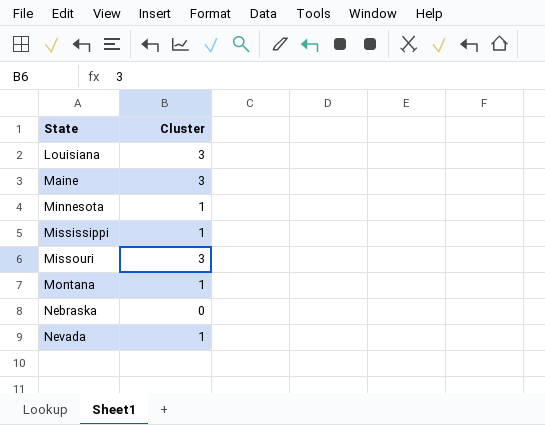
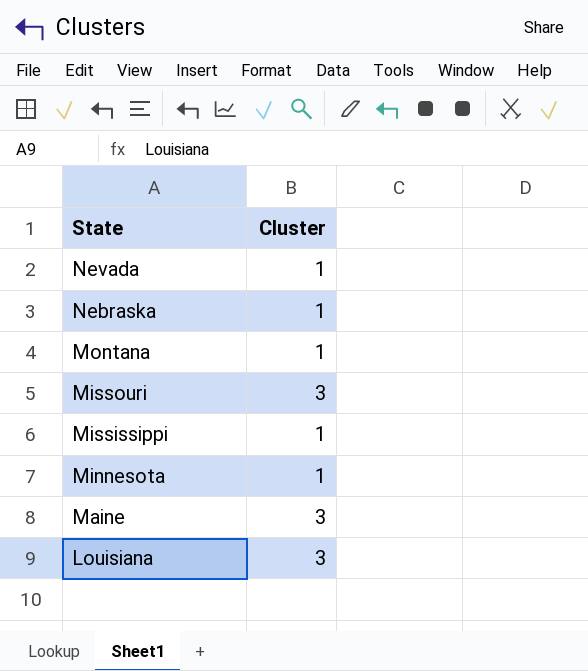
row order: State ascending -> State descending
Nebraska | Cluster: 0 -> 1

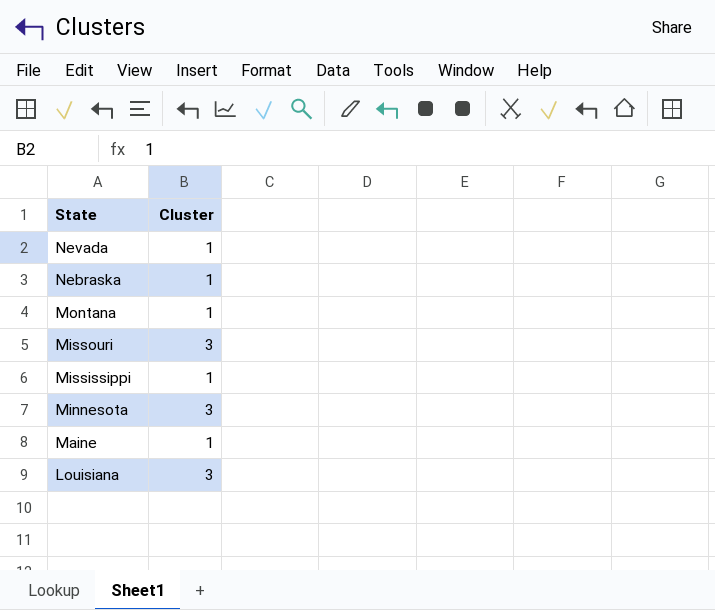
Minnesota | Cluster: 1 -> 3
Maine | Cluster: 3 -> 1

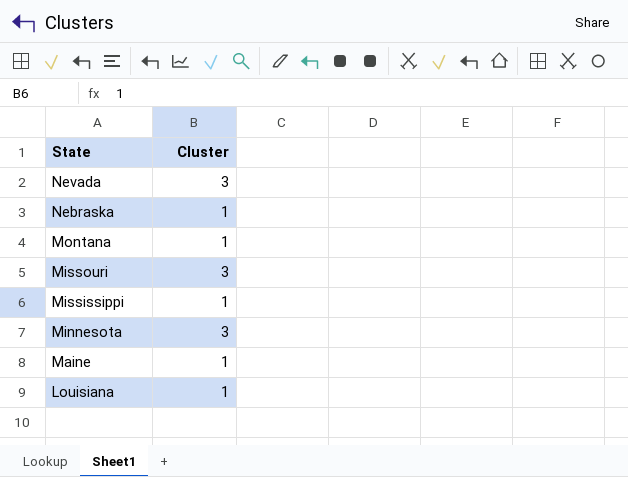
Nevada | Cluster: 1 -> 3
Louisiana | Cluster: 3 -> 1

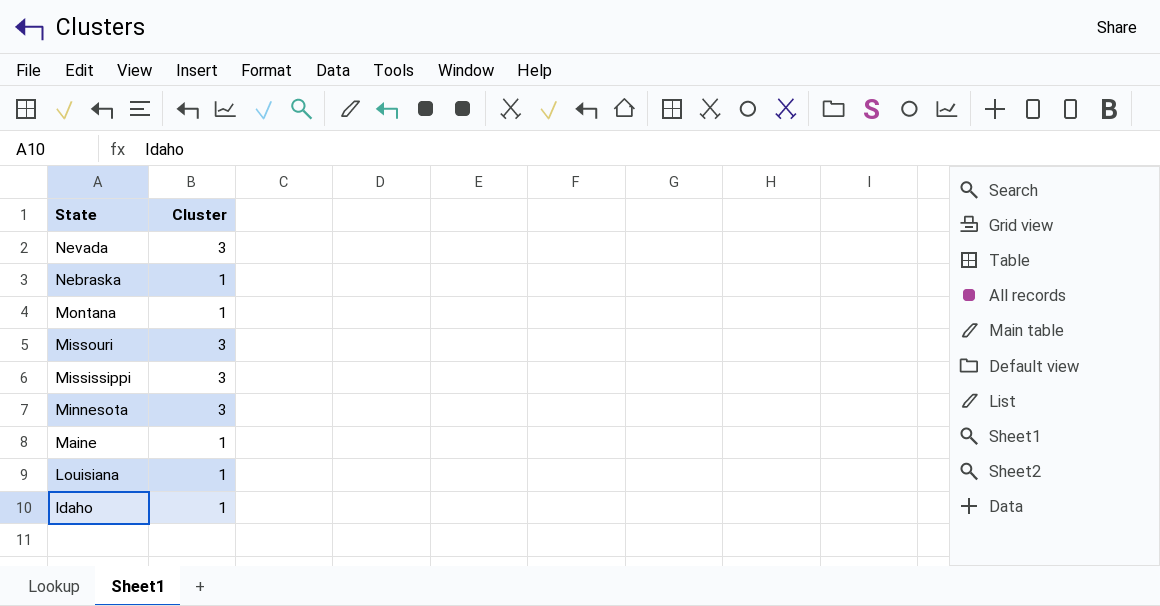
Mississippi | Cluster: 1 -> 3
row Idaho: none -> 1

